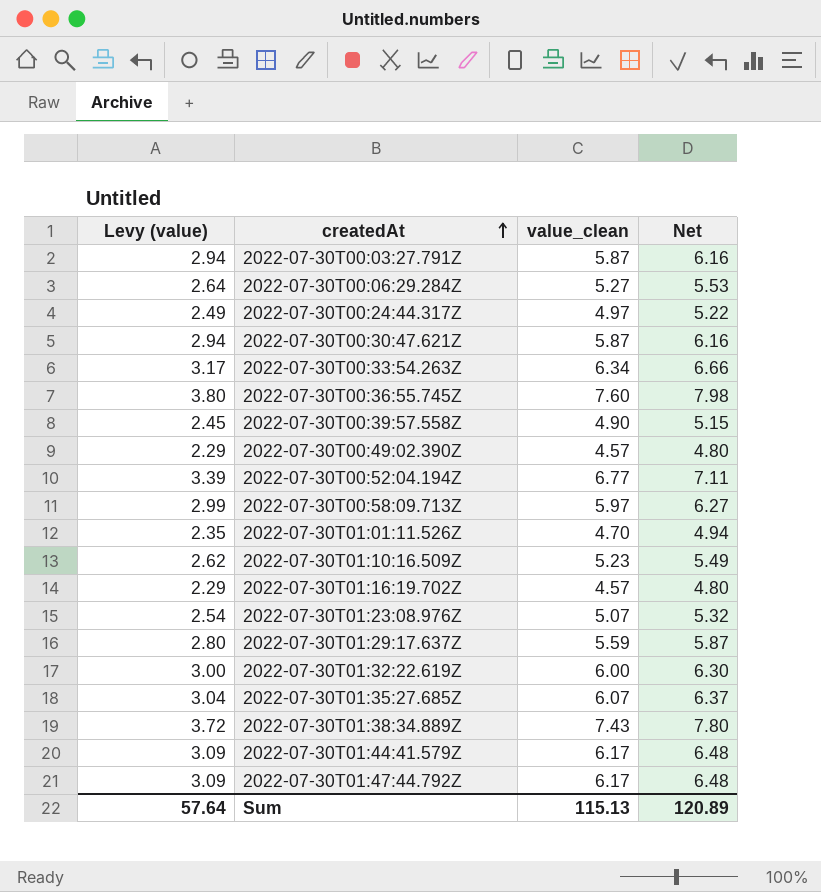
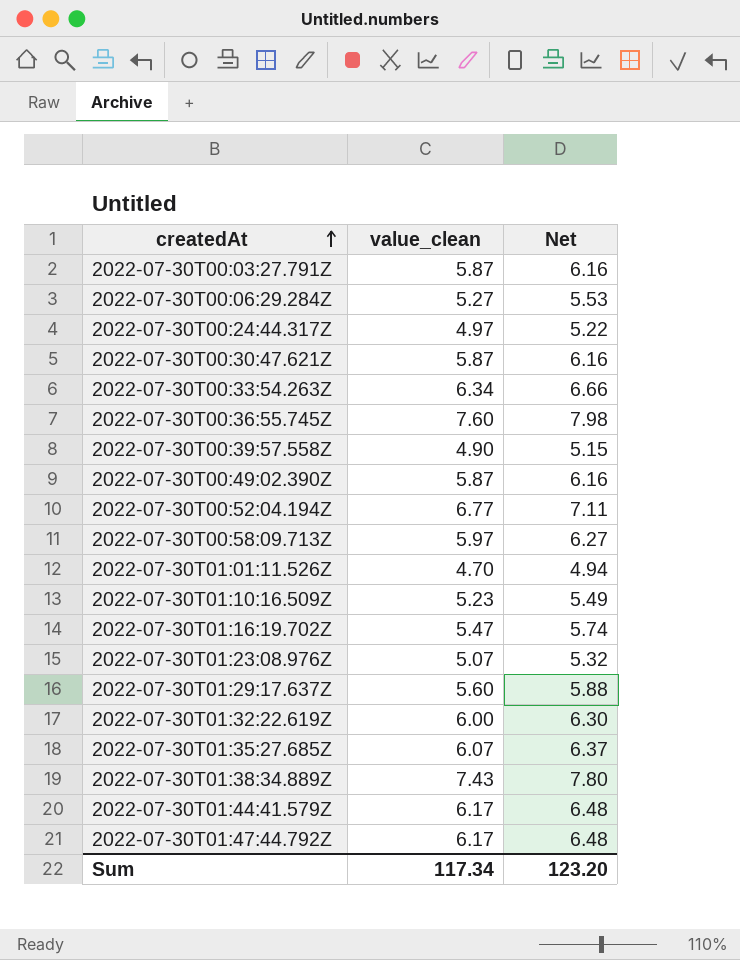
column Levy (value) | formula: [value_clean] * 0.5 -> none
2022-07-30T00:49:02.390Z | value_clean: 4.57 -> 5.87
2022-07-30T00:49:02.390Z | Net: 4.80 -> 6.16
2022-07-30T01:16:19.702Z | value_clean: 4.57 -> 5.47
2022-07-30T01:16:19.702Z | Net: 4.80 -> 5.74
2022-07-30T01:29:17.637Z | value_clean: 5.59 -> 5.60
2022-07-30T01:29:17.637Z | Net: 5.87 -> 5.88
Sum | value_clean: 115.13 -> 117.34
Sum | Net: 120.89 -> 123.20

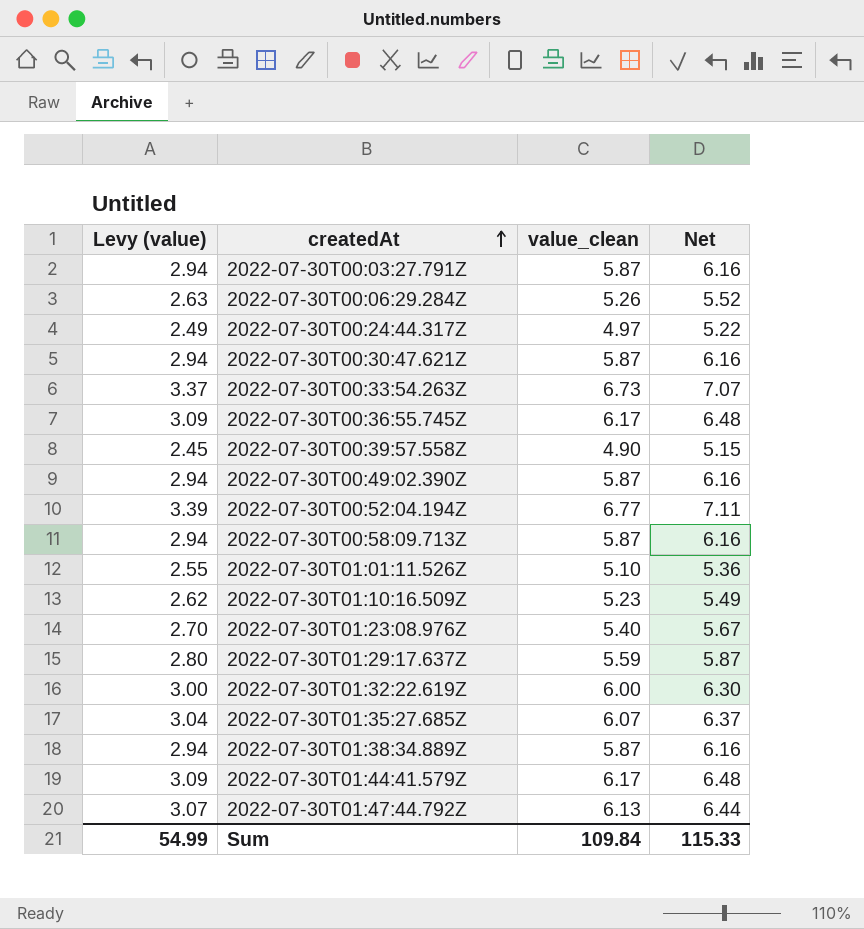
column Levy (value) | formula: none -> [value_clean] * 0.5
row 2022-07-30T01:16:19.702Z: 5.47 | 5.74 -> none
2022-07-30T00:06:29.284Z | value_clean: 5.27 -> 5.26
2022-07-30T00:06:29.284Z | Net: 5.53 -> 5.52
2022-07-30T00:33:54.263Z | value_clean: 6.34 -> 6.73
2022-07-30T00:33:54.263Z | Net: 6.66 -> 7.07
2022-07-30T00:36:55.745Z | value_clean: 7.60 -> 6.17
2022-07-30T00:36:55.745Z | Net: 7.98 -> 6.48
2022-07-30T00:58:09.713Z | value_clean: 5.97 -> 5.87
2022-07-30T00:58:09.713Z | Net: 6.27 -> 6.16
2022-07-30T01:01:11.526Z | value_clean: 4.70 -> 5.10
2022-07-30T01:01:11.526Z | Net: 4.94 -> 5.36
2022-07-30T01:23:08.976Z | value_clean: 5.07 -> 5.40
2022-07-30T01:23:08.976Z | Net: 5.32 -> 5.67
2022-07-30T01:29:17.637Z | value_clean: 5.60 -> 5.59
2022-07-30T01:29:17.637Z | Net: 5.88 -> 5.87
2022-07-30T01:38:34.889Z | value_clean: 7.43 -> 5.87
2022-07-30T01:38:34.889Z | Net: 7.80 -> 6.16
2022-07-30T01:47:44.792Z | value_clean: 6.17 -> 6.13
2022-07-30T01:47:44.792Z | Net: 6.48 -> 6.44
Sum | value_clean: 117.34 -> 109.84
Sum | Net: 123.20 -> 115.33

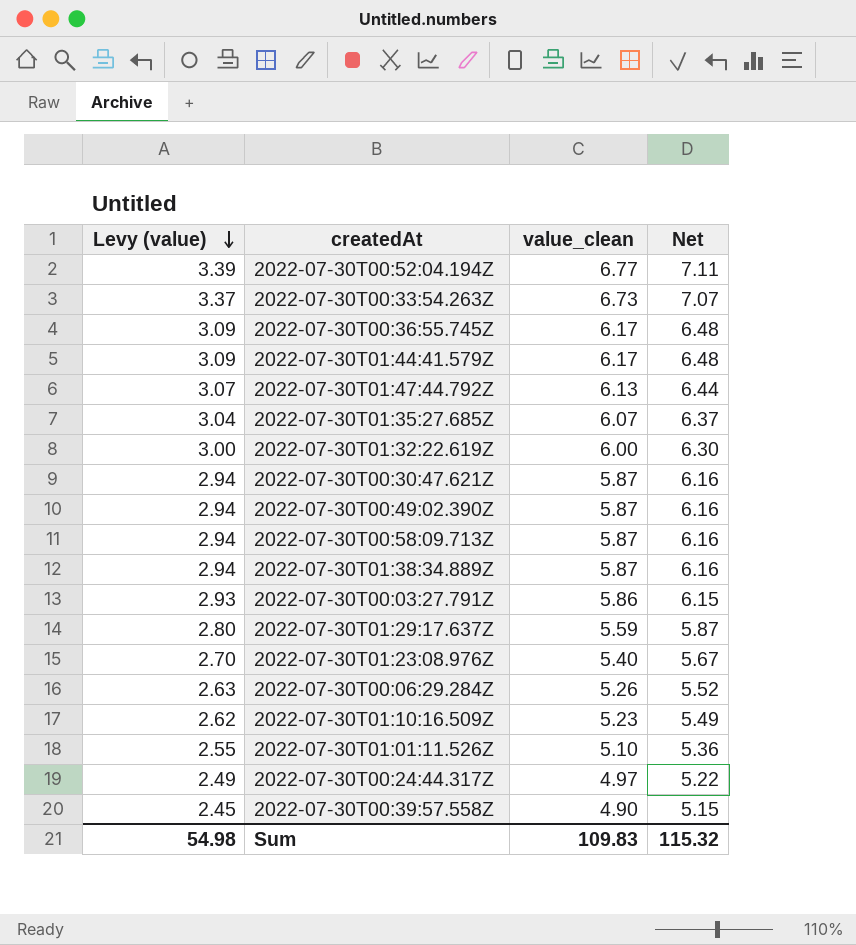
row order: createdAt ascending -> Levy (value) descending
2022-07-30T00:03:27.791Z | Levy (value): 2.94 -> 2.93
2022-07-30T00:03:27.791Z | value_clean: 5.87 -> 5.86
2022-07-30T00:03:27.791Z | Net: 6.16 -> 6.15
Sum | Levy (value): 54.99 -> 54.98
Sum | value_clean: 109.84 -> 109.83
Sum | Net: 115.33 -> 115.32

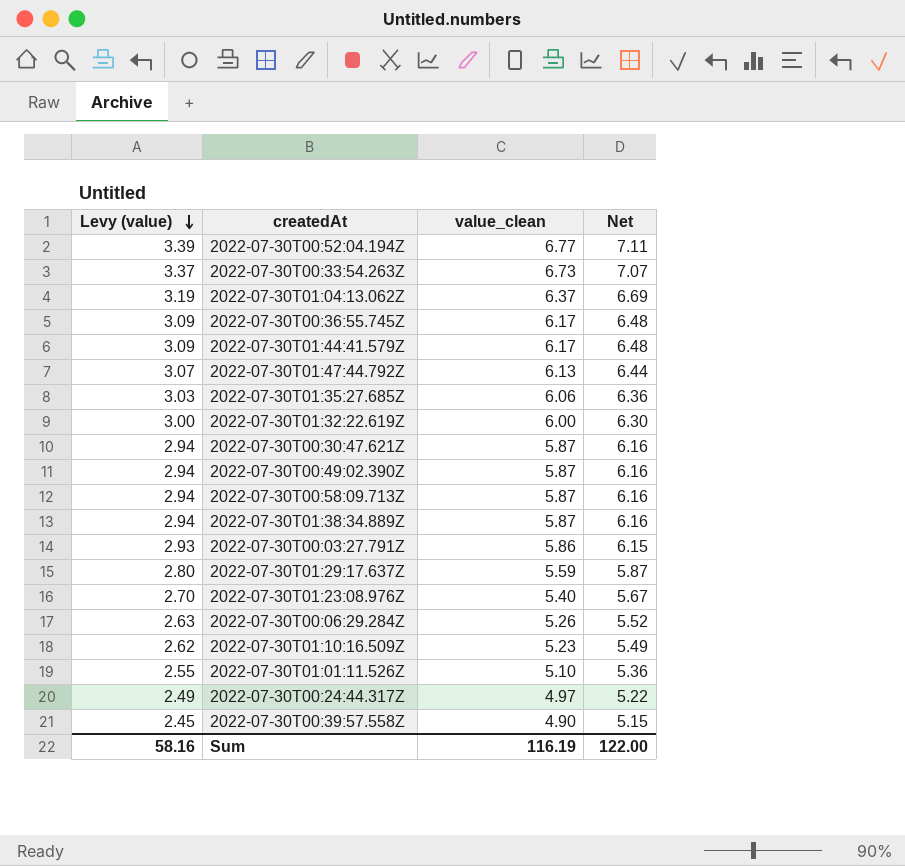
row 2022-07-30T01:04:13.062Z: none -> 3.19 | 6.37 | 6.69
2022-07-30T01:35:27.685Z | Levy (value): 3.04 -> 3.03
2022-07-30T01:35:27.685Z | value_clean: 6.07 -> 6.06
2022-07-30T01:35:27.685Z | Net: 6.37 -> 6.36
Sum | Levy (value): 54.98 -> 58.16
Sum | value_clean: 109.83 -> 116.19
Sum | Net: 115.32 -> 122.00

